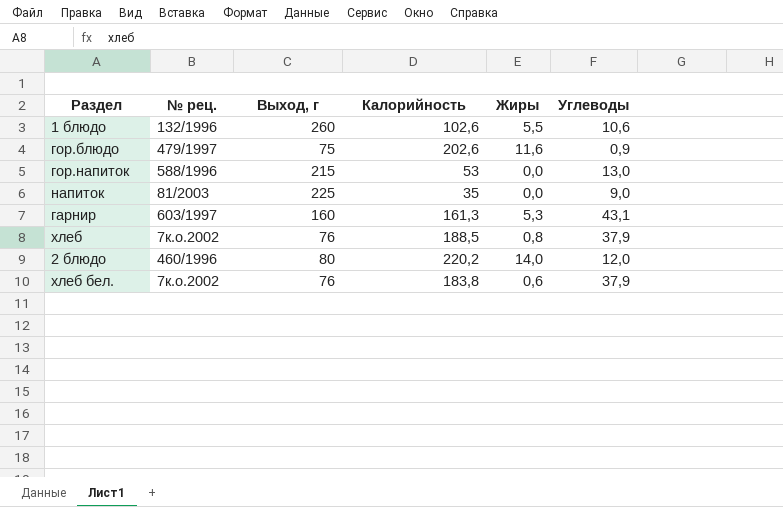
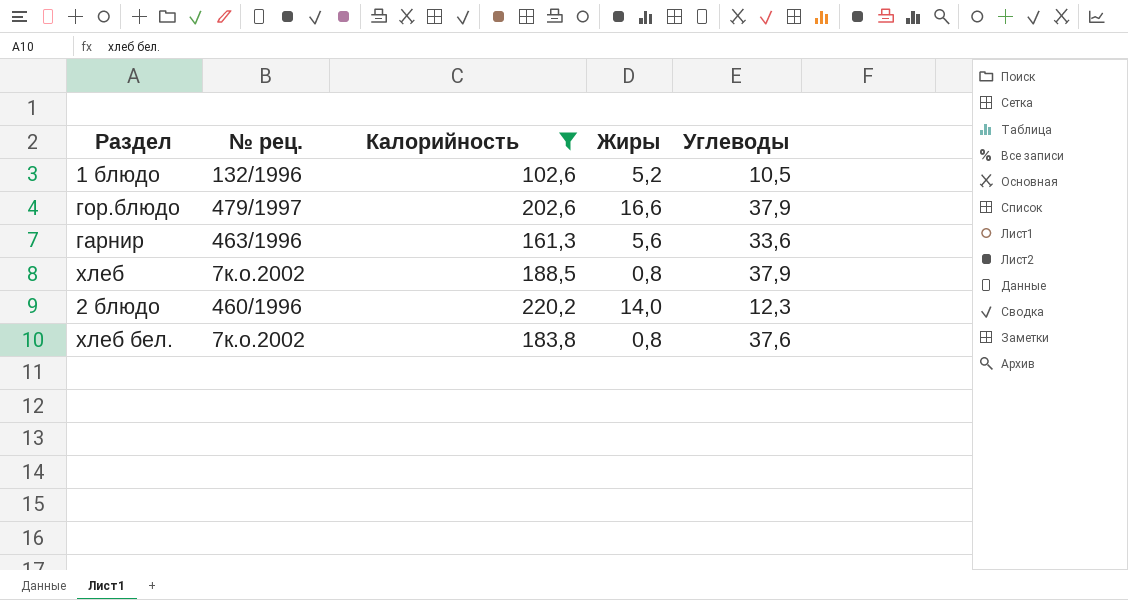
filter: none -> Калорийность >= 102,6
column Выход, г | position: 3 -> none
1 блюдо | Жиры: 5,5 -> 5,2
1 блюдо | Углеводы: 10,6 -> 10,5
гор.блюдо | Жиры: 11,6 -> 16,6
гор.блюдо | Углеводы: 0,9 -> 37,9
гарнир | № рец.: 603/1997 -> 463/1996
гарнир | Жиры: 5,3 -> 5,6
гарнир | Углеводы: 43,1 -> 33,6
2 блюдо | Углеводы: 12,0 -> 12,3
хлеб бел. | Жиры: 0,6 -> 0,8
хлеб бел. | Углеводы: 37,9 -> 37,6

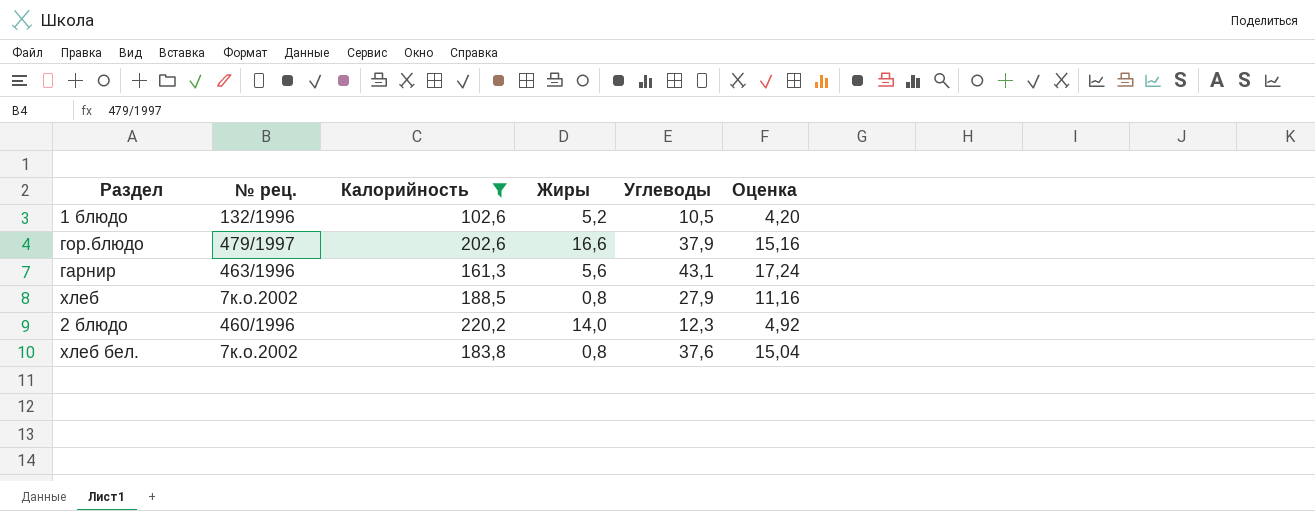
column Оценка | formula: none -> [Углеводы] * 0,4
гарнир | Углеводы: 33,6 -> 43,1
хлеб | Углеводы: 37,9 -> 27,9

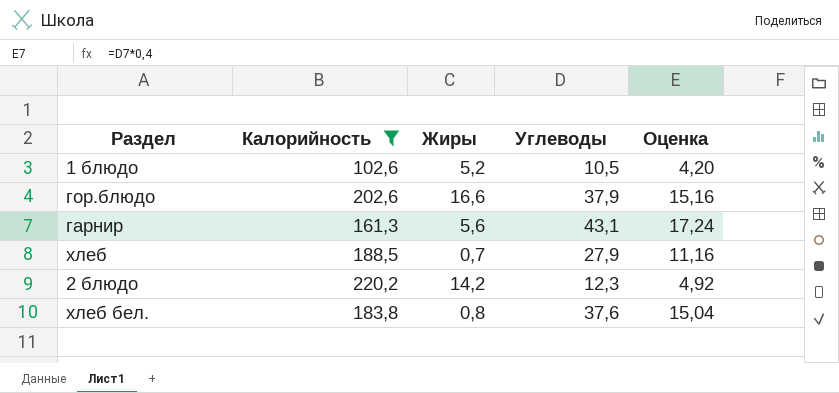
column № рец. | position: 2 -> none
хлеб | Жиры: 0,8 -> 0,7
2 блюдо | Жиры: 14,0 -> 14,2

